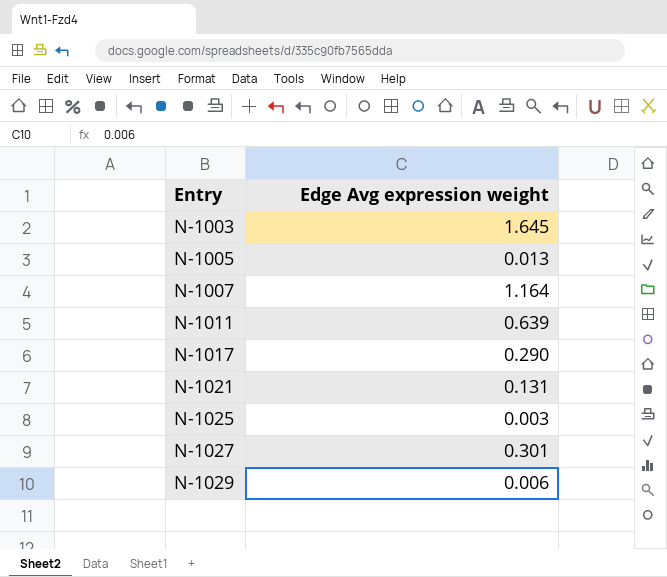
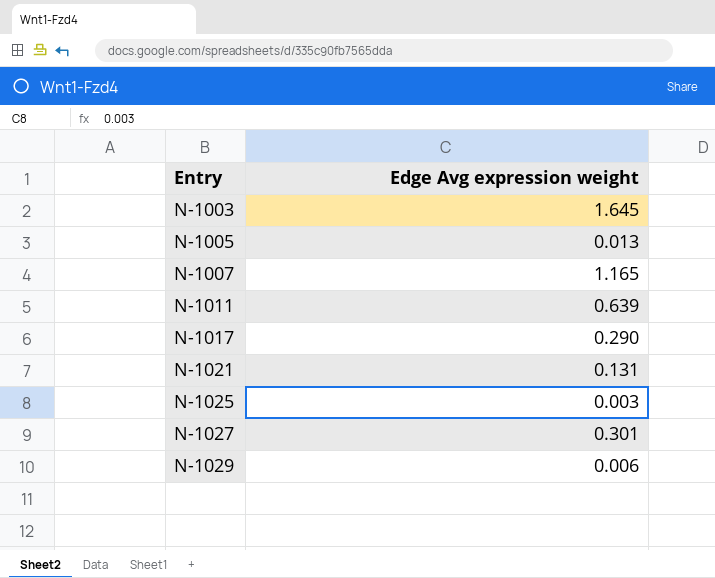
N-1007 | Edge Avg expression weight: 1.164 -> 1.165

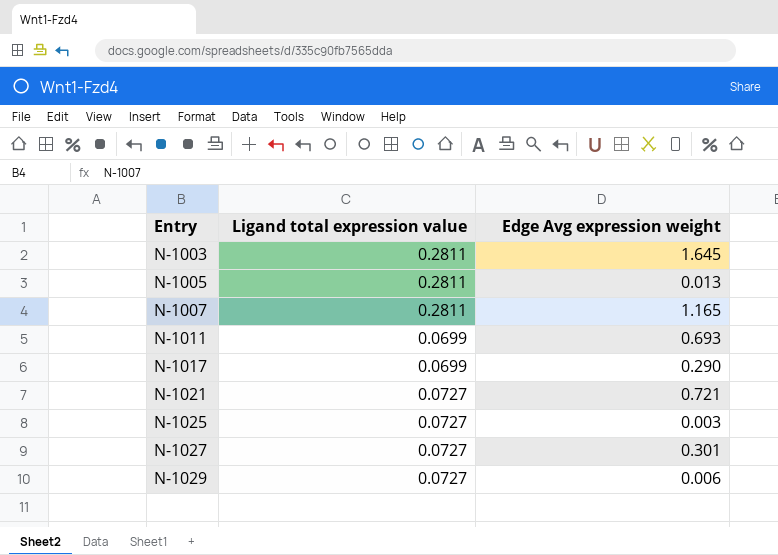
column Ligand total expression value | position: none -> 2
N-1011 | Edge Avg expression weight: 0.639 -> 0.693
N-1021 | Edge Avg expression weight: 0.131 -> 0.721

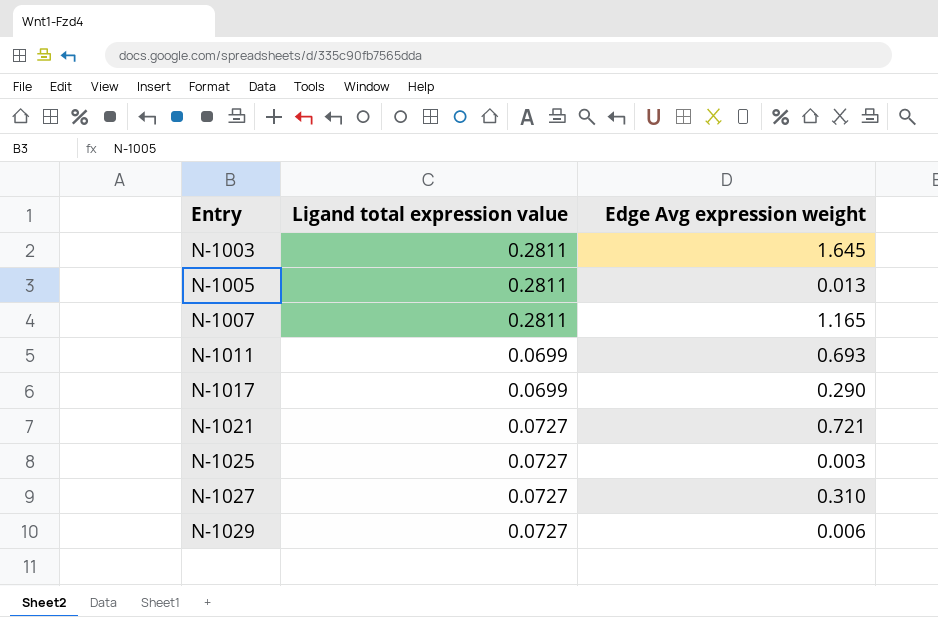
N-1027 | Edge Avg expression weight: 0.301 -> 0.310

